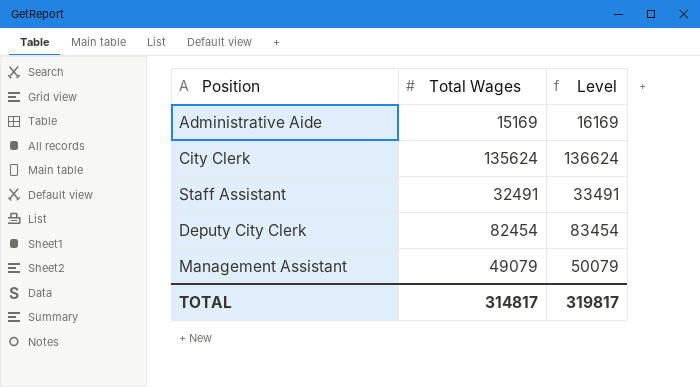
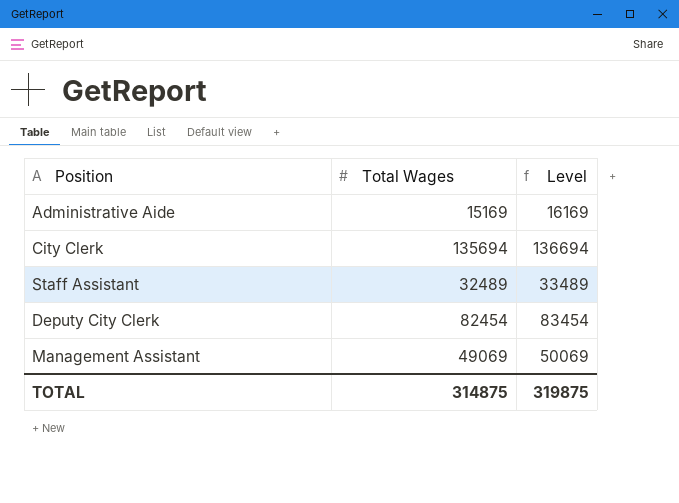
City Clerk | Total Wages: 135624 -> 135694
City Clerk | Level: 136624 -> 136694
Staff Assistant | Total Wages: 32491 -> 32489
Staff Assistant | Level: 33491 -> 33489
Management Assistant | Total Wages: 49079 -> 49069
Management Assistant | Level: 50079 -> 50069
TOTAL | Total Wages: 314817 -> 314875
TOTAL | Level: 319817 -> 319875

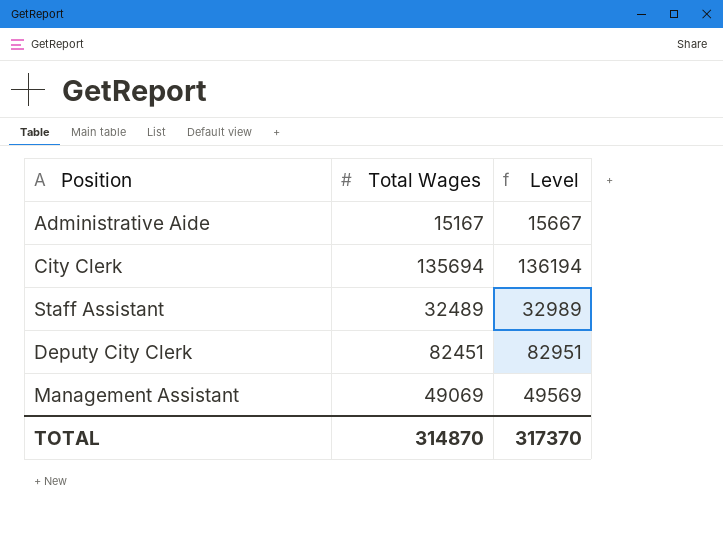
column Level | formula: [Total Wages] + 1000 -> [Total Wages] + 500
Administrative Aide | Total Wages: 15169 -> 15167
Deputy City Clerk | Total Wages: 82454 -> 82451
TOTAL | Total Wages: 314875 -> 314870
TOTAL | Level: 319875 -> 317370

